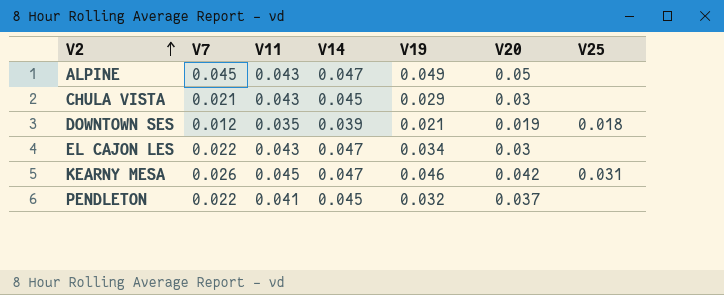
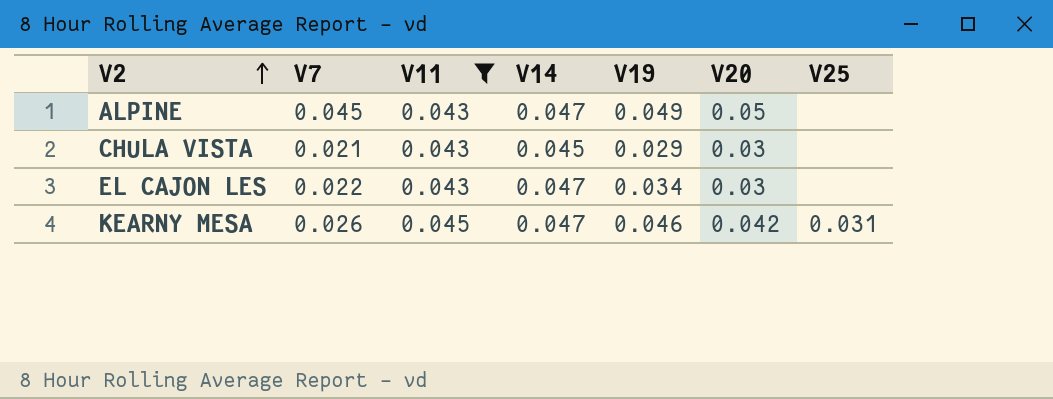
filter: none -> V11 >= 0.043

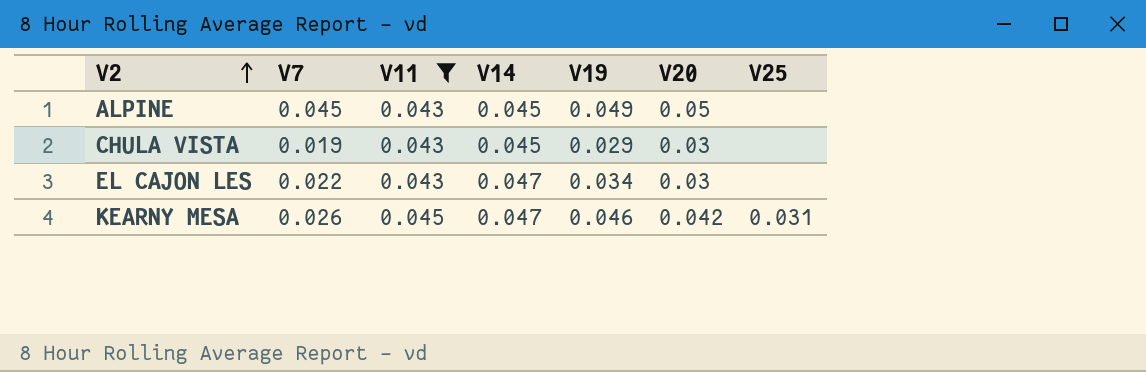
ALPINE | V14: 0.047 -> 0.045
CHULA VISTA | V7: 0.021 -> 0.019

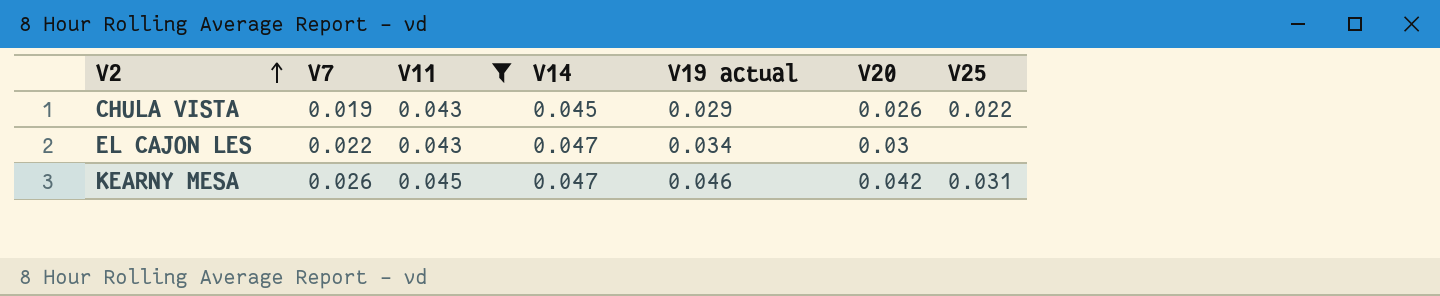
column name: V19 -> V19 actual
row ALPINE: 0.045 | 0.043 | 0.045 | 0.049 | 0.05 | none -> none
CHULA VISTA | V20: 0.03 -> 0.026
CHULA VISTA | V25: none -> 0.022

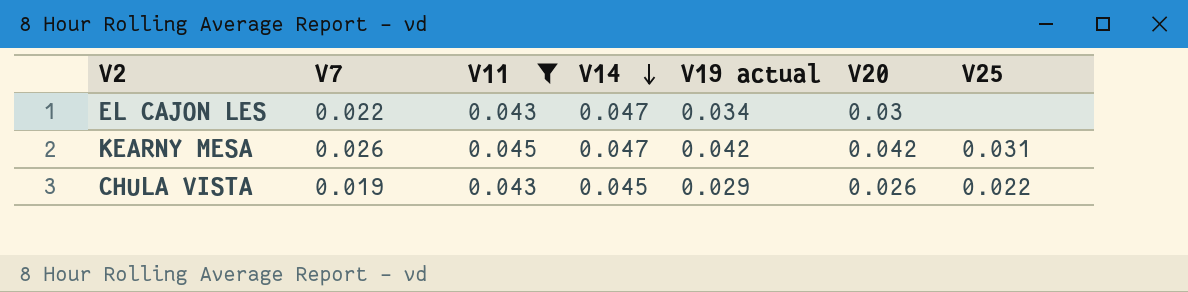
row order: V2 ascending -> V14 descending
KEARNY MESA | V19 actual: 0.046 -> 0.042

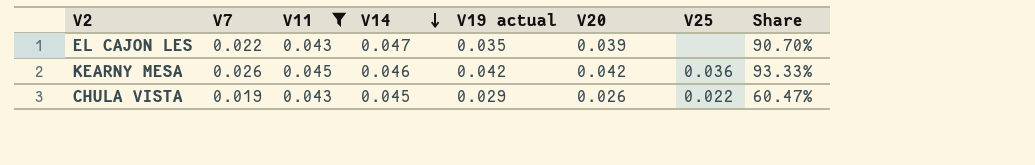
column Share | formula: none -> [V20] / [V11]
EL CAJON LES | V19 actual: 0.034 -> 0.035
EL CAJON LES | V20: 0.03 -> 0.039
KEARNY MESA | V14: 0.047 -> 0.046
KEARNY MESA | V25: 0.031 -> 0.036

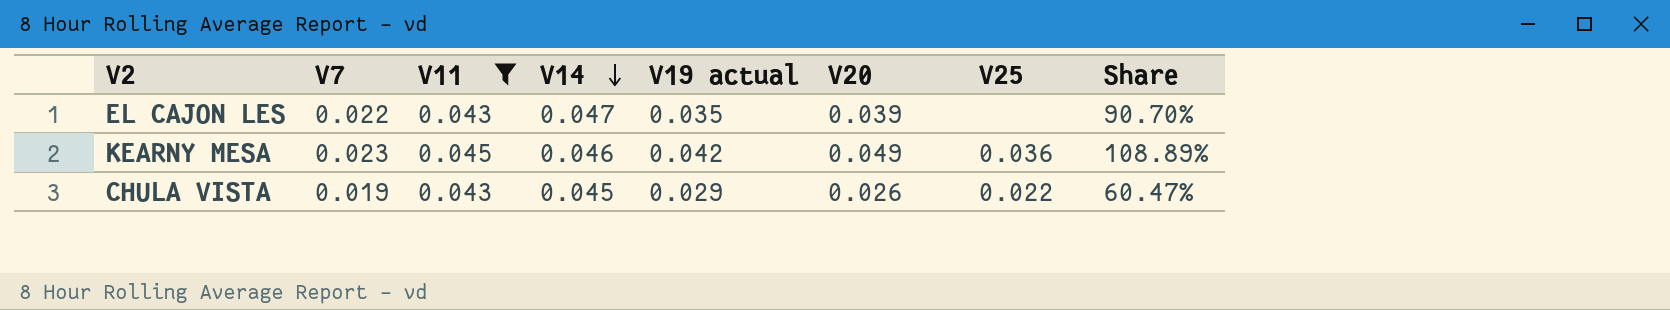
KEARNY MESA | V7: 0.026 -> 0.023
KEARNY MESA | V20: 0.042 -> 0.049
KEARNY MESA | Share: 93.33% -> 108.89%

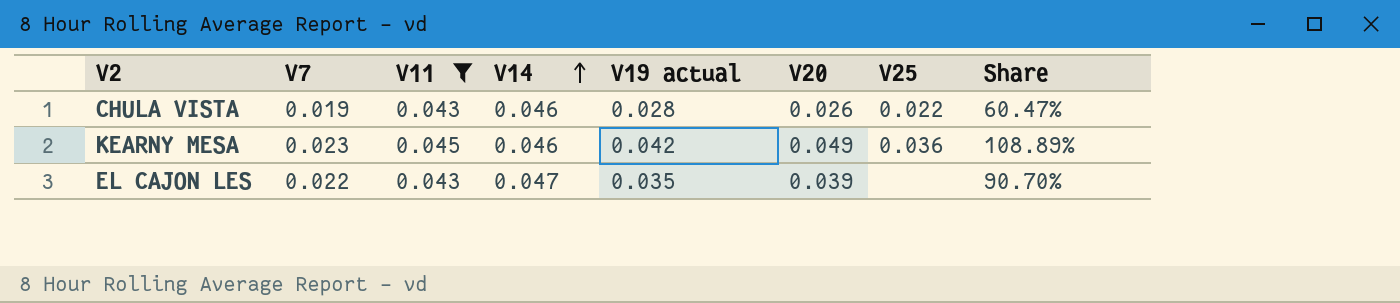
row order: V14 descending -> V14 ascending
CHULA VISTA | V14: 0.045 -> 0.046
CHULA VISTA | V19 actual: 0.029 -> 0.028

